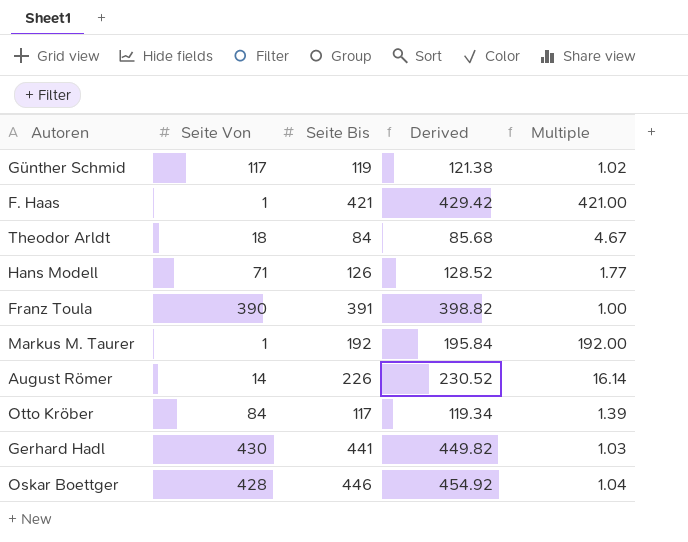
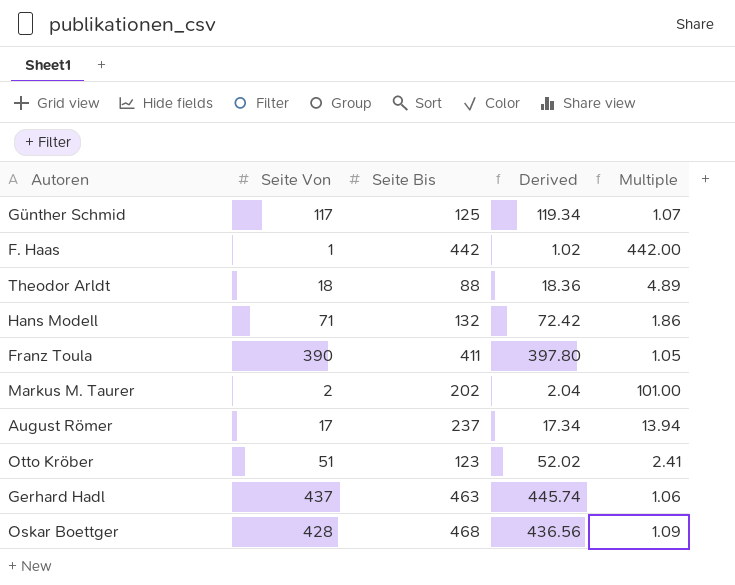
column Derived | formula: [Seite Bis] * 1.02 -> [Seite Von] * 1.02
Günther Schmid | Seite Bis: 119 -> 125
Günther Schmid | Multiple: 1.02 -> 1.07
F. Haas | Seite Bis: 421 -> 442
F. Haas | Multiple: 421.00 -> 442.00
Theodor Arldt | Seite Bis: 84 -> 88
Theodor Arldt | Multiple: 4.67 -> 4.89
Hans Modell | Seite Bis: 126 -> 132
Hans Modell | Multiple: 1.77 -> 1.86
Franz Toula | Seite Bis: 391 -> 411
Franz Toula | Multiple: 1.00 -> 1.05
Markus M. Taurer | Seite Von: 1 -> 2
Markus M. Taurer | Seite Bis: 192 -> 202
Markus M. Taurer | Multiple: 192.00 -> 101.00
August Römer | Seite Von: 14 -> 17
August Römer | Seite Bis: 226 -> 237
August Römer | Multiple: 16.14 -> 13.94
Otto Kröber | Seite Von: 84 -> 51
Otto Kröber | Seite Bis: 117 -> 123
Otto Kröber | Multiple: 1.39 -> 2.41
Gerhard Hadl | Seite Von: 430 -> 437
Gerhard Hadl | Seite Bis: 441 -> 463
Gerhard Hadl | Multiple: 1.03 -> 1.06
Oskar Boettger | Seite Bis: 446 -> 468
Oskar Boettger | Multiple: 1.04 -> 1.09

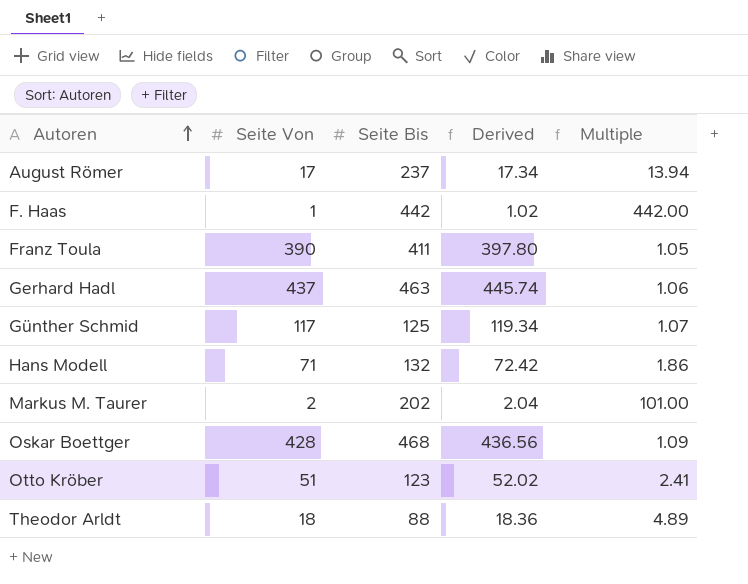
row order: none -> Autoren ascending

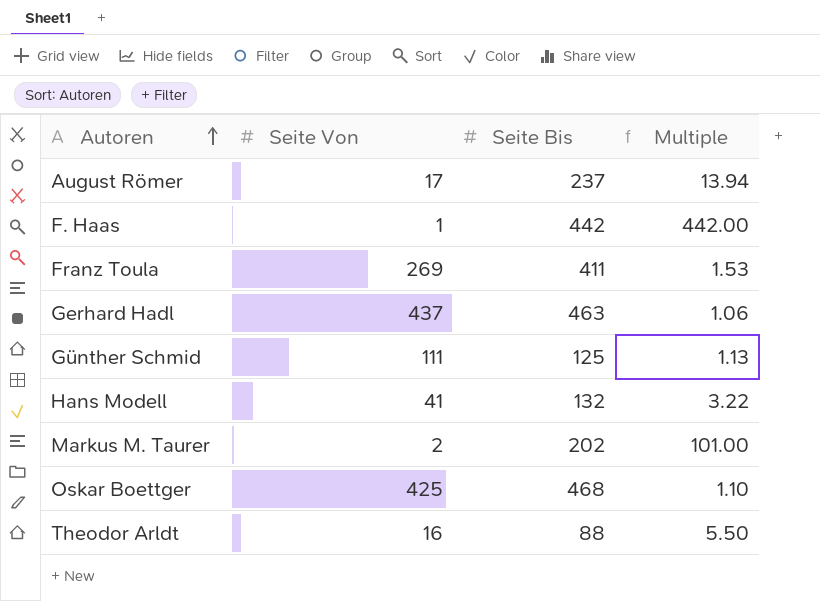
column Derived | formula: [Seite Von] * 1.02 -> none
row Otto Kröber: 51 | 123 | 52.02 | 2.41 -> none
Franz Toula | Seite Von: 390 -> 269
Franz Toula | Multiple: 1.05 -> 1.53
Günther Schmid | Seite Von: 117 -> 111
Günther Schmid | Multiple: 1.07 -> 1.13
Hans Modell | Seite Von: 71 -> 41
Hans Modell | Multiple: 1.86 -> 3.22
Oskar Boettger | Seite Von: 428 -> 425
Oskar Boettger | Multiple: 1.09 -> 1.10
Theodor Arldt | Seite Von: 18 -> 16
Theodor Arldt | Multiple: 4.89 -> 5.50

